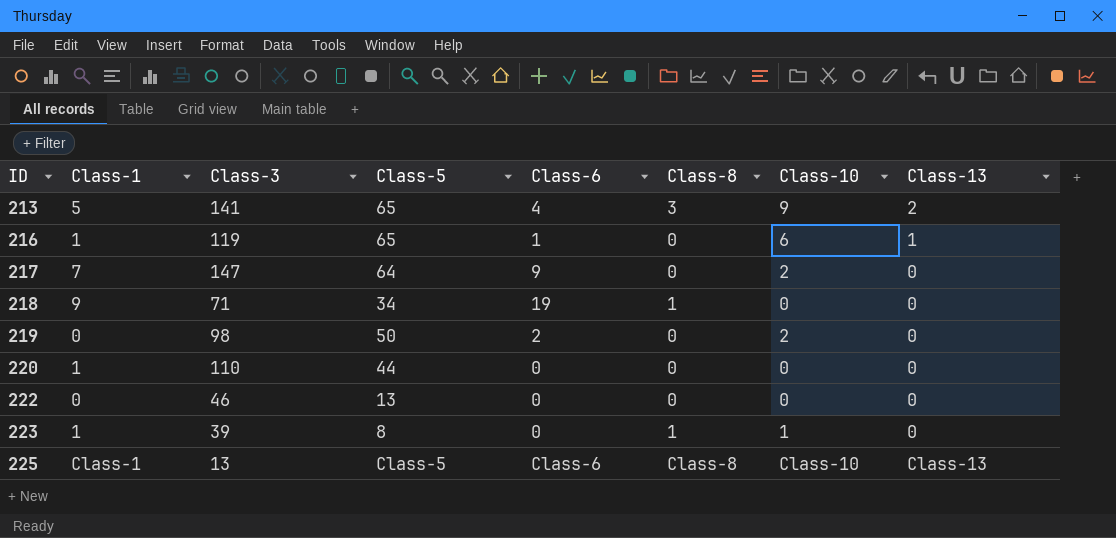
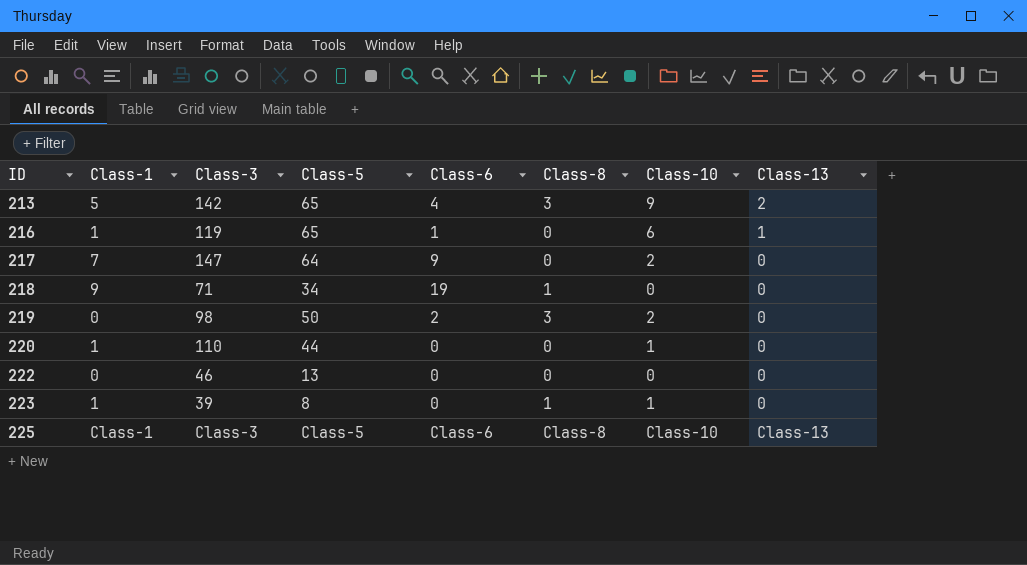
213 | Class-3: 141 -> 142
219 | Class-8: 0 -> 3
220 | Class-10: 0 -> 1
225 | Class-3: 13 -> Class-3

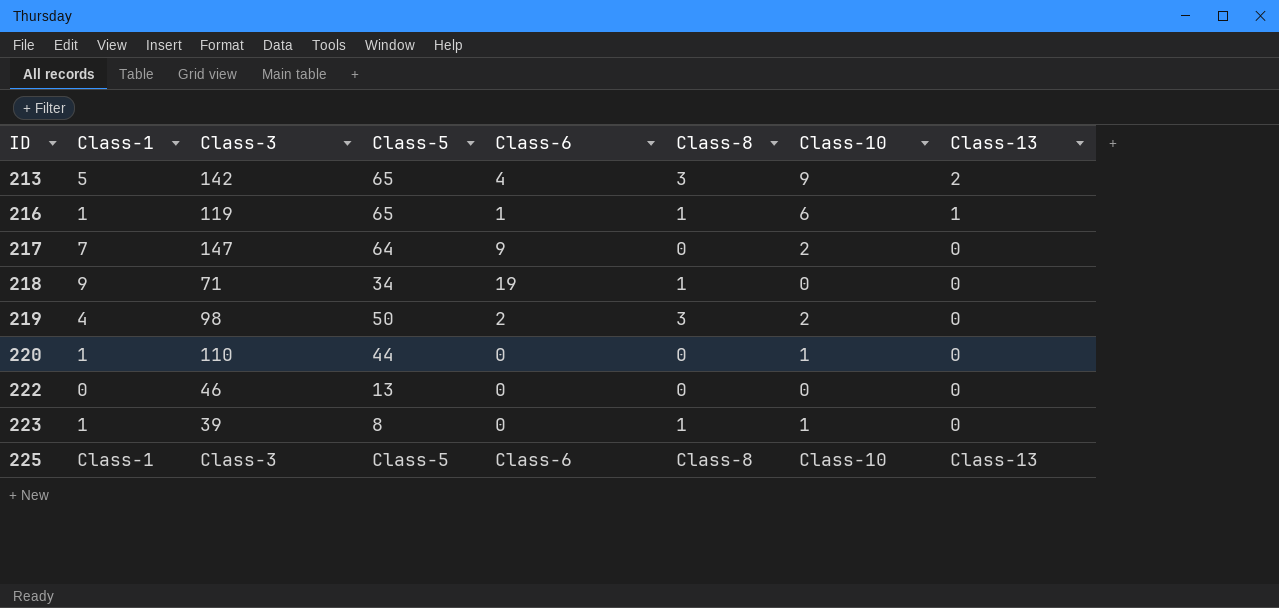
216 | Class-8: 0 -> 1
219 | Class-1: 0 -> 4

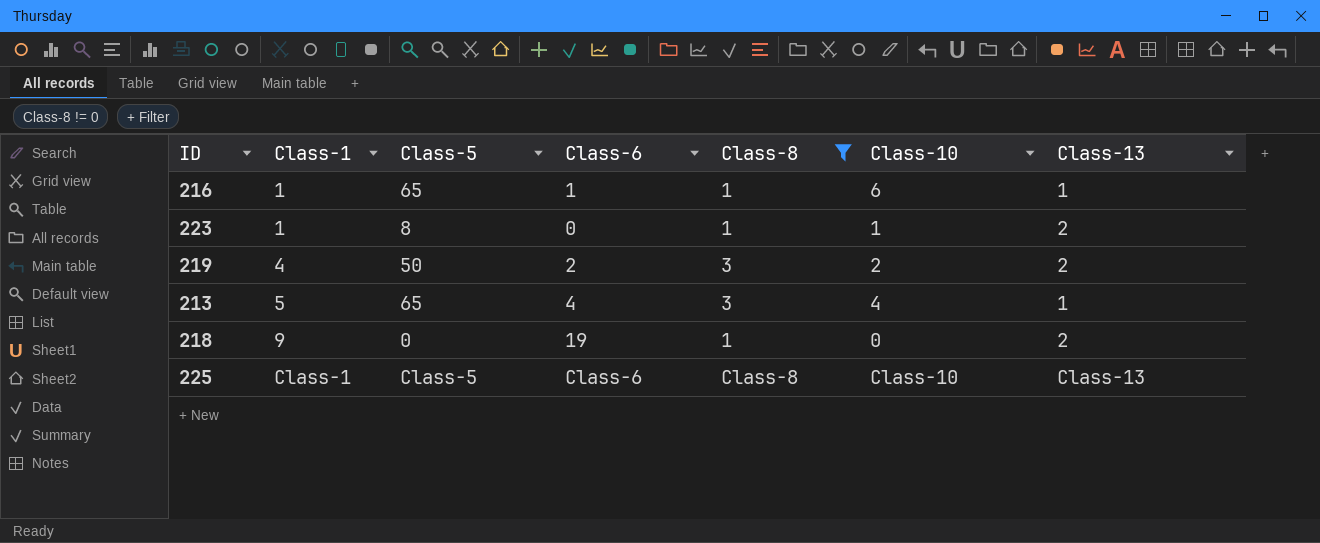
filter: none -> Class-8 != 0
row order: ID ascending -> Class-1 ascending
column Class-3 | position: 3 -> none
223 | Class-13: 0 -> 2
219 | Class-13: 0 -> 2
213 | Class-10: 9 -> 4
213 | Class-13: 2 -> 1
218 | Class-5: 34 -> 0
218 | Class-13: 0 -> 2

